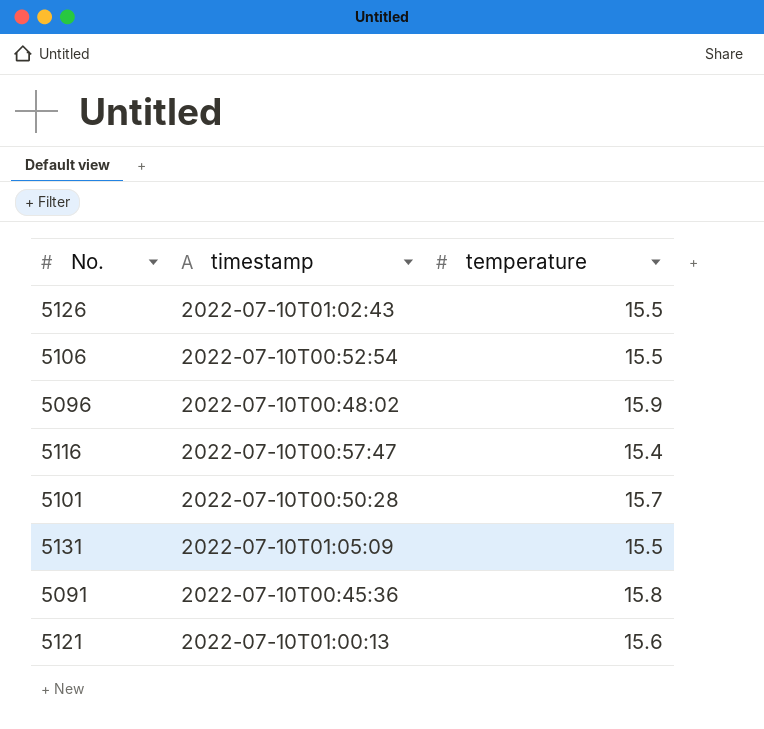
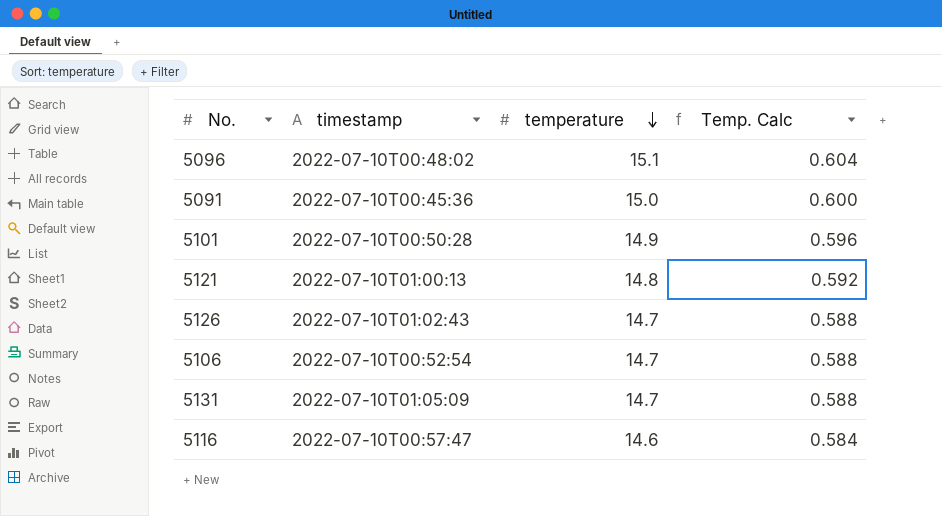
row order: none -> temperature descending
column Temp. Calc | formula: none -> [temperature] * 0.04
5096 | temperature: 15.9 -> 15.1
5091 | temperature: 15.8 -> 15.0
5101 | temperature: 15.7 -> 14.9
5121 | temperature: 15.6 -> 14.8
5126 | temperature: 15.5 -> 14.7
5106 | temperature: 15.5 -> 14.7
5131 | temperature: 15.5 -> 14.7
5116 | temperature: 15.4 -> 14.6

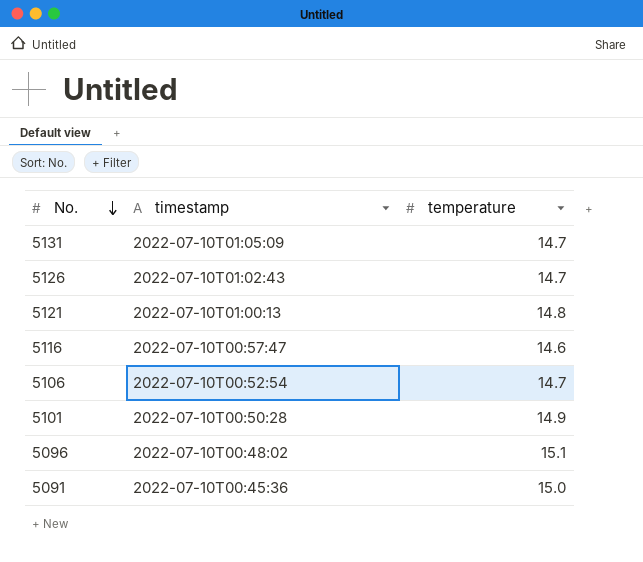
row order: temperature descending -> No. descending
column Temp. Calc | formula: [temperature] * 0.04 -> none

